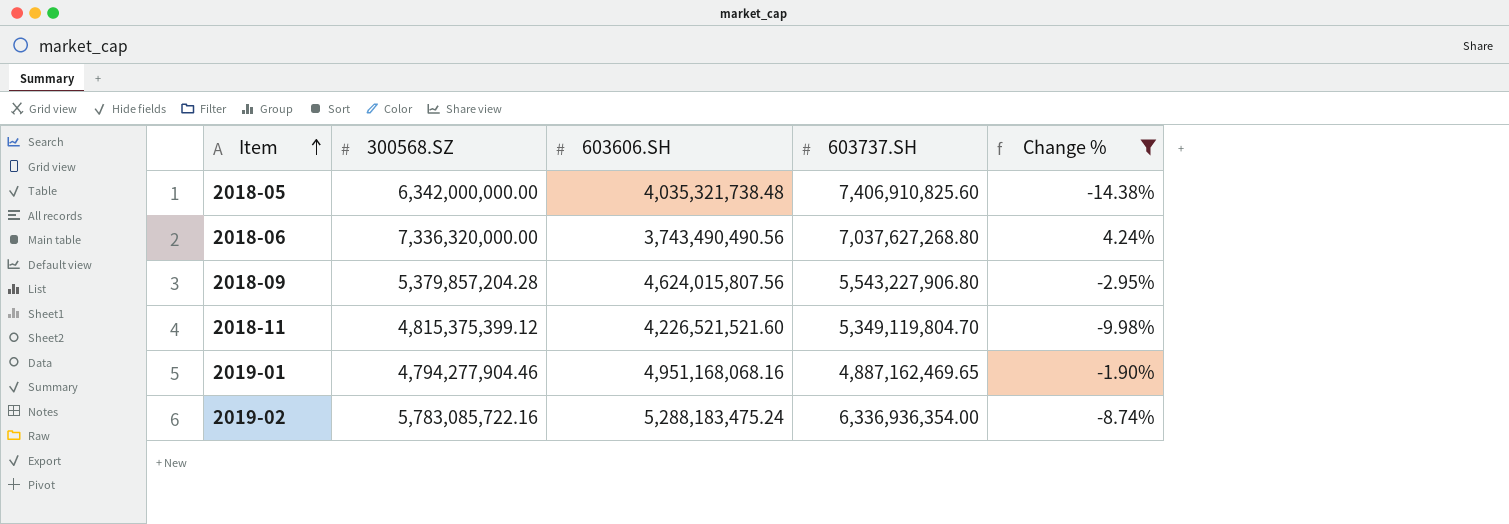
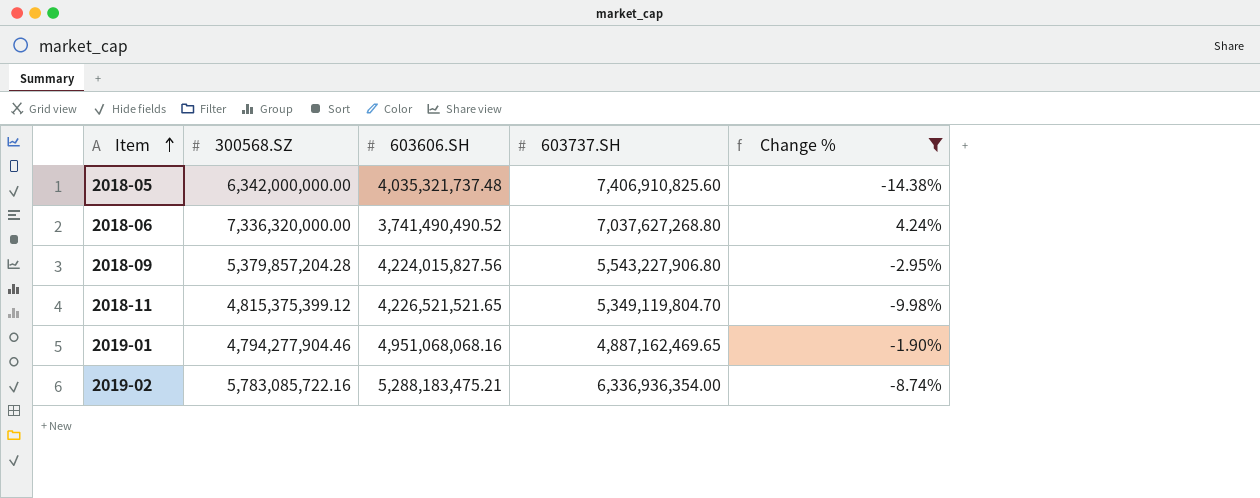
2018-05 | 603606.SH: 4,035,321,738.48 -> 4,035,321,737.48
2018-06 | 603606.SH: 3,743,490,490.56 -> 3,741,490,490.52
2018-09 | 603606.SH: 4,624,015,807.56 -> 4,224,015,827.56
2018-11 | 603606.SH: 4,226,521,521.60 -> 4,226,521,521.65
2019-01 | 603606.SH: 4,951,168,068.16 -> 4,951,068,068.16
2019-02 | 603606.SH: 5,288,183,475.24 -> 5,288,183,475.21

